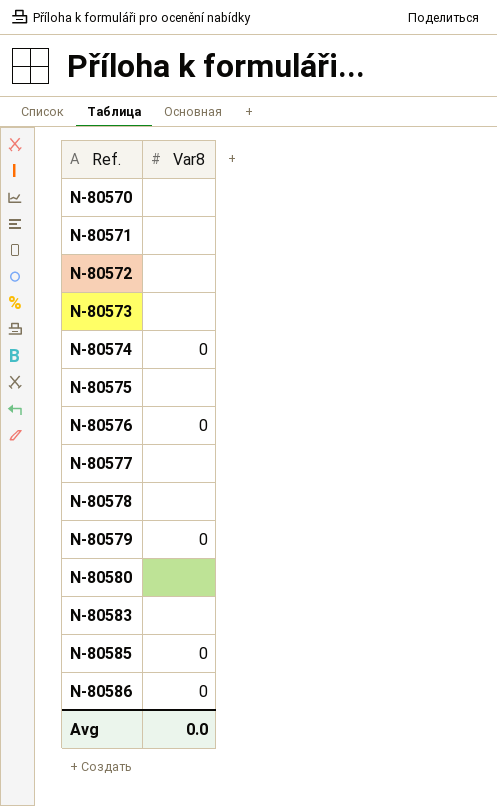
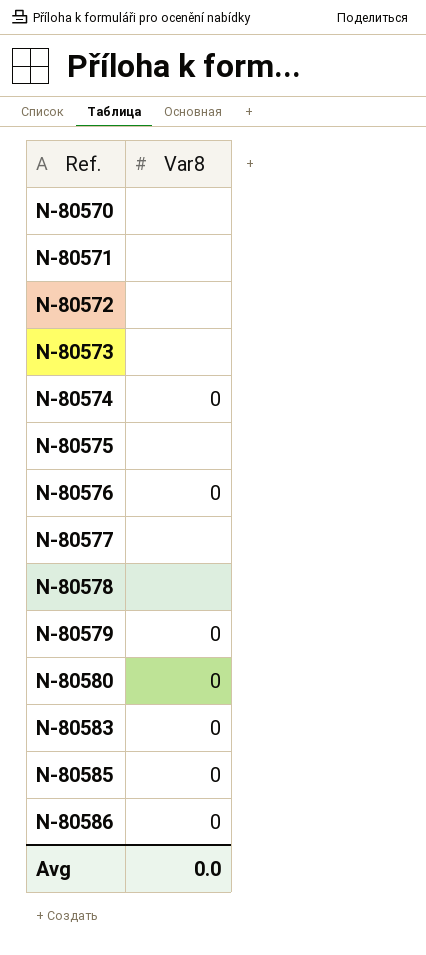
N-80580 | Var8: none -> 0
N-80583 | Var8: none -> 0

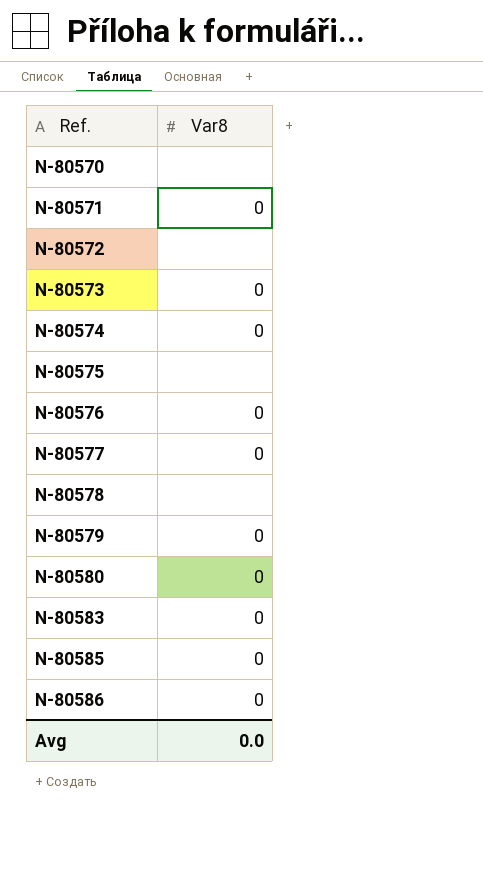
N-80571 | Var8: none -> 0
N-80573 | Var8: none -> 0
N-80577 | Var8: none -> 0

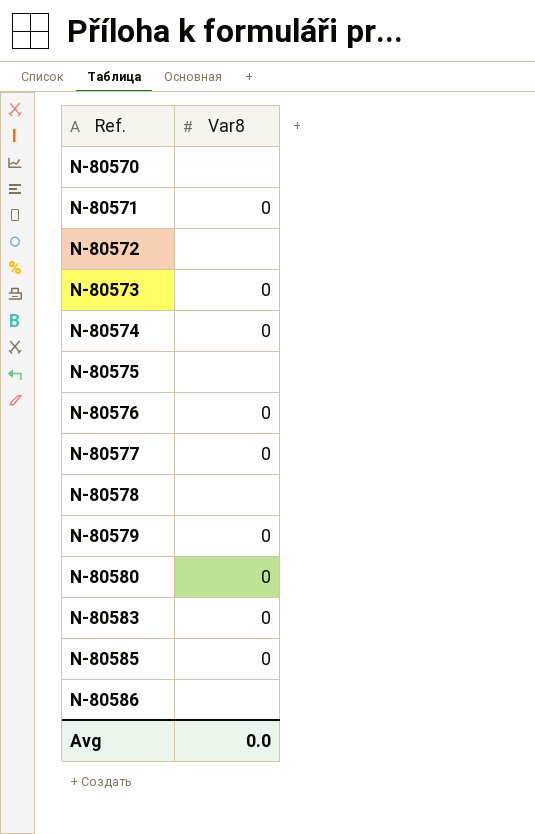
N-80586 | Var8: 0 -> none

